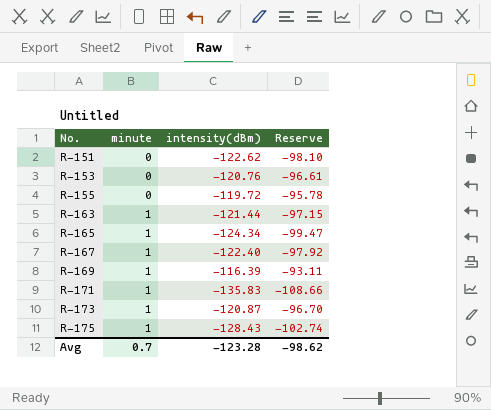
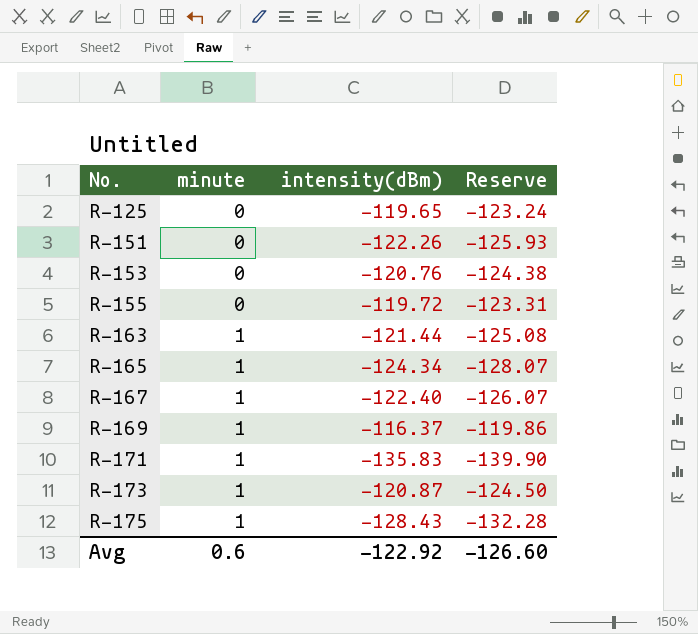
column Reserve | formula: [intensity(dBm)] * 0.8 -> [intensity(dBm)] * 1.03
row R-125: none -> 0 | -119.65 | -123.24
R-151 | intensity(dBm): -122.62 -> -122.26
R-169 | intensity(dBm): -116.39 -> -116.37
Avg | minute: 0.7 -> 0.6
Avg | intensity(dBm): -123.28 -> -122.92
Avg | Reserve: -98.62 -> -126.60

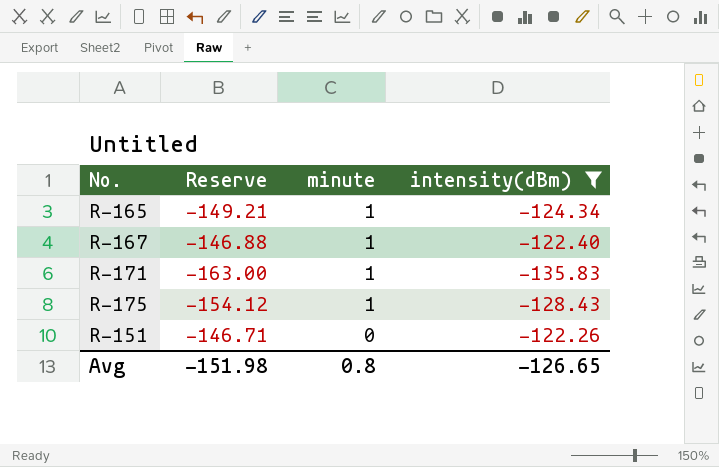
filter: none -> intensity(dBm) <= -122.26
row order: No. ascending -> minute descending
column Reserve | formula: [intensity(dBm)] * 1.03 -> [intensity(dBm)] * 1.2
column Reserve | position: 4 -> 2
Avg | Reserve: -126.60 -> -151.98
Avg | minute: 0.6 -> 0.8
Avg | intensity(dBm): -122.92 -> -126.65

